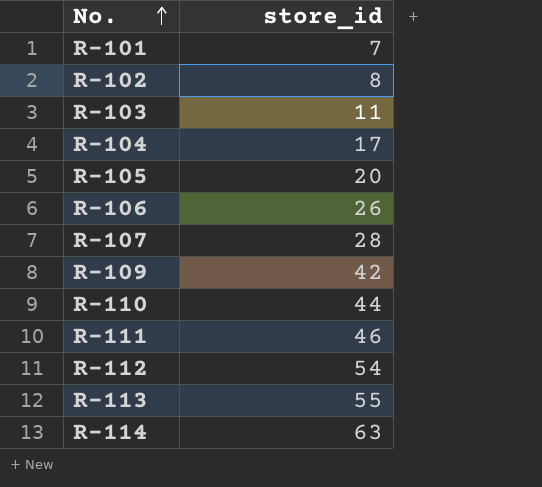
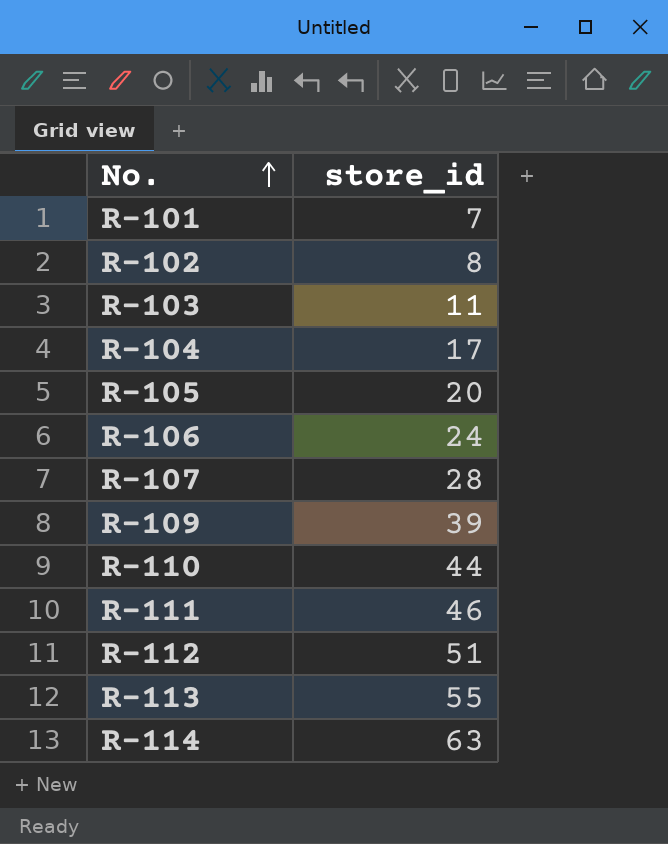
R-106 | store_id: 26 -> 24
R-109 | store_id: 42 -> 39
R-112 | store_id: 54 -> 51

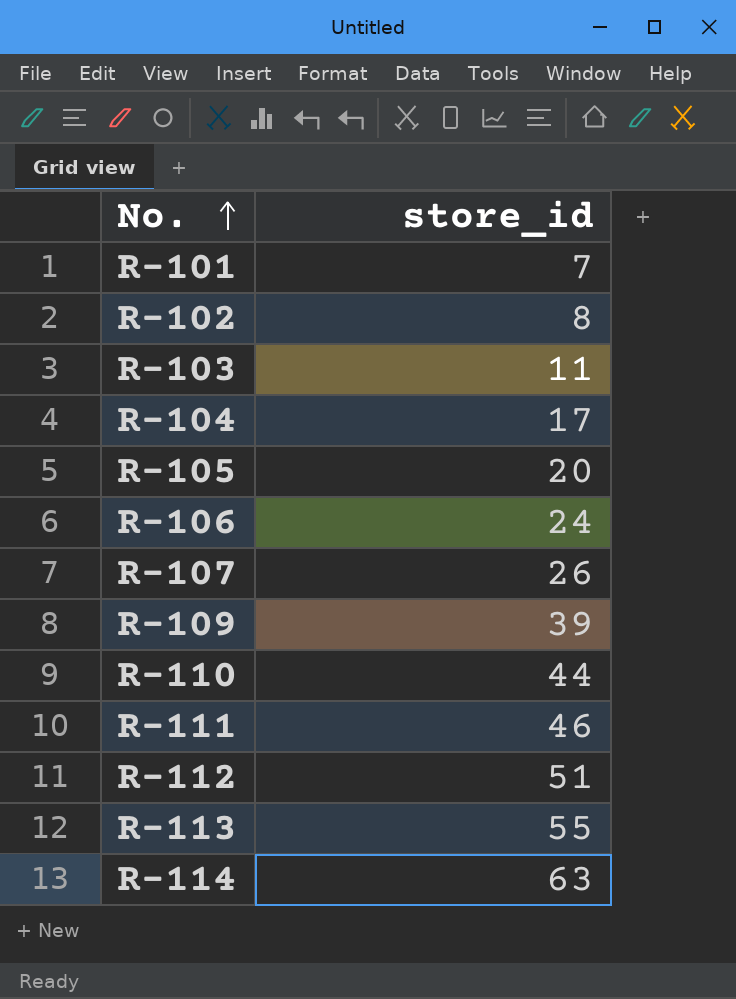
R-107 | store_id: 28 -> 26

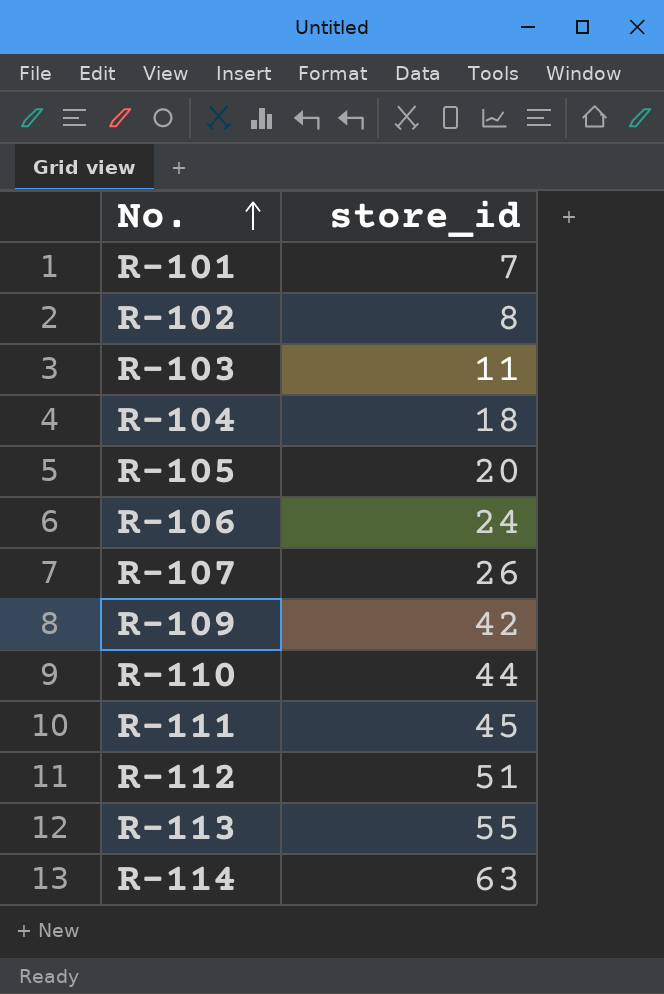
R-104 | store_id: 17 -> 18
R-109 | store_id: 39 -> 42
R-111 | store_id: 46 -> 45

